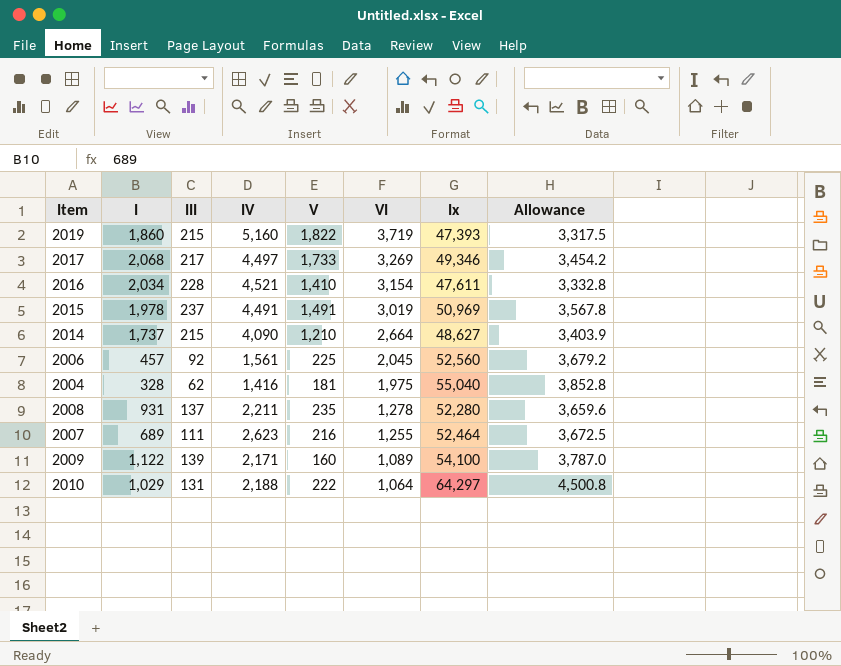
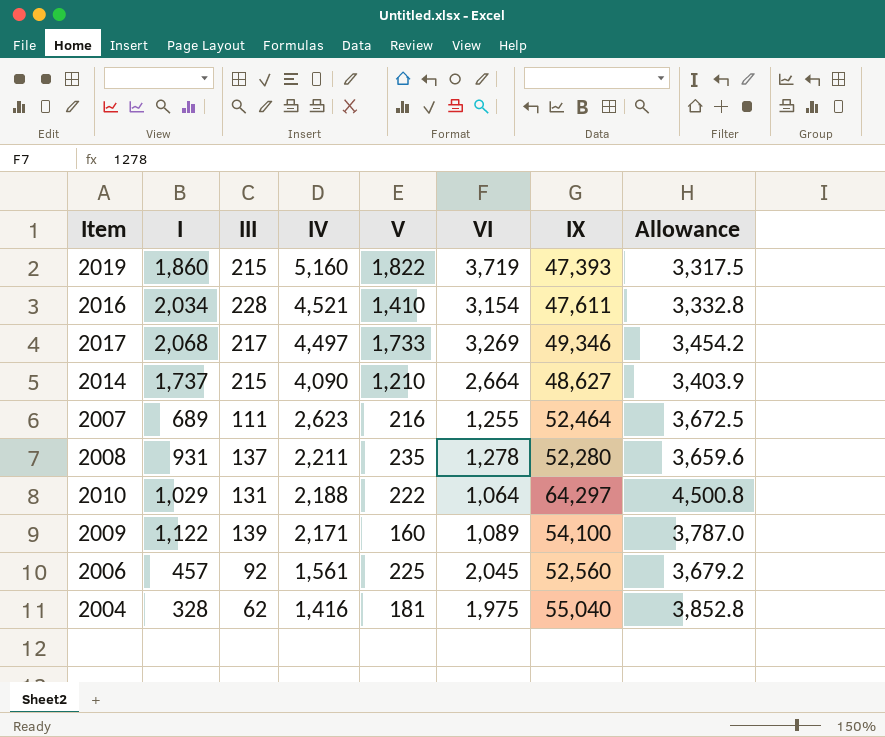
row order: VI descending -> IV descending
column name: Ix -> IX
row 2015: 1,978 | 237 | 4,491 | 1,491 | 3,019 | 50,969 | 3,567.8 -> none

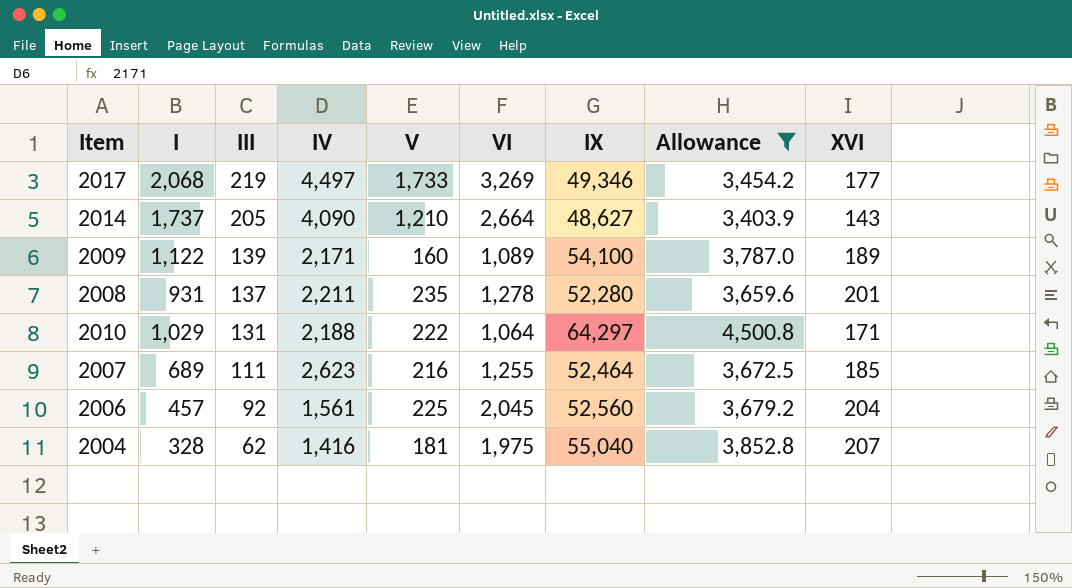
filter: none -> Allowance >= 3,403.9
row order: IV descending -> III descending
column XVI | position: none -> 9
2017 | III: 217 -> 219
2014 | III: 215 -> 205

